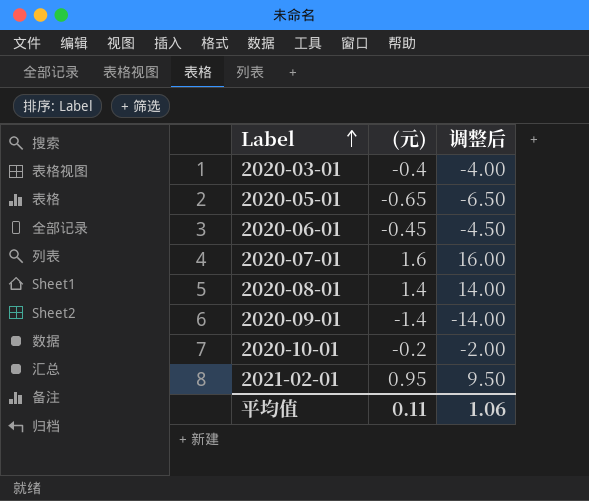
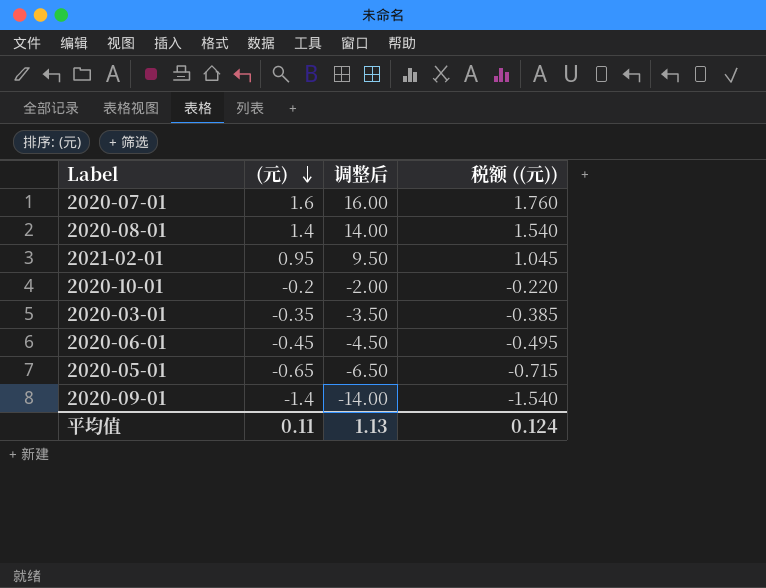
row order: Label ascending -> (元) descending
column 税额 ((元)) | formula: none -> [(元)] * 1.1
2020-03-01 | (元): -0.4 -> -0.35
2020-03-01 | 调整后: -4.00 -> -3.50
平均值 | 调整后: 1.06 -> 1.13

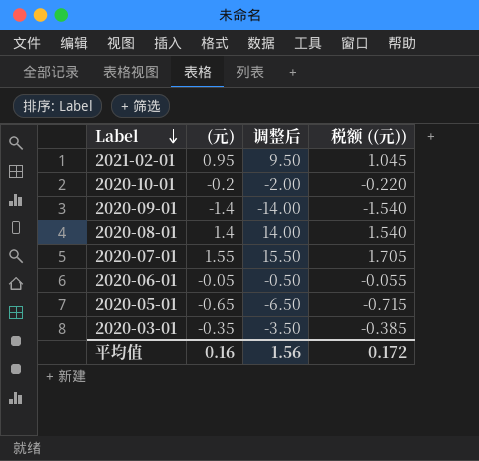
row order: (元) descending -> Label descending
2020-07-01 | (元): 1.6 -> 1.55
2020-07-01 | 调整后: 16.00 -> 15.50
2020-07-01 | 税额 ((元)): 1.760 -> 1.705
2020-06-01 | (元): -0.45 -> -0.05
2020-06-01 | 调整后: -4.50 -> -0.50
2020-06-01 | 税额 ((元)): -0.495 -> -0.055
平均值 | (元): 0.11 -> 0.16
平均值 | 调整后: 1.13 -> 1.56
平均值 | 税额 ((元)): 0.124 -> 0.172

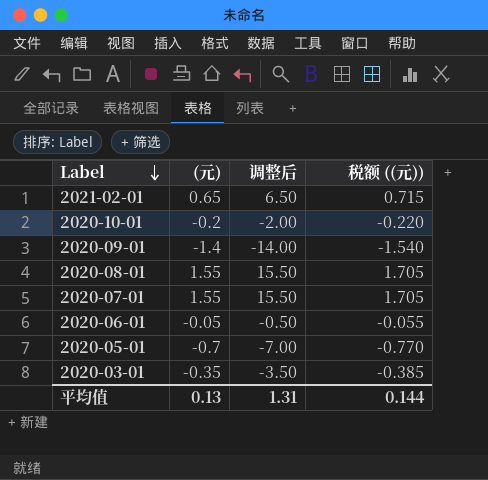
2021-02-01 | (元): 0.95 -> 0.65
2021-02-01 | 调整后: 9.50 -> 6.50
2021-02-01 | 税额 ((元)): 1.045 -> 0.715
2020-08-01 | (元): 1.4 -> 1.55
2020-08-01 | 调整后: 14.00 -> 15.50
2020-08-01 | 税额 ((元)): 1.540 -> 1.705
2020-05-01 | (元): -0.65 -> -0.7
2020-05-01 | 调整后: -6.50 -> -7.00
2020-05-01 | 税额 ((元)): -0.715 -> -0.770
平均值 | (元): 0.16 -> 0.13
平均值 | 调整后: 1.56 -> 1.31
平均值 | 税额 ((元)): 0.172 -> 0.144

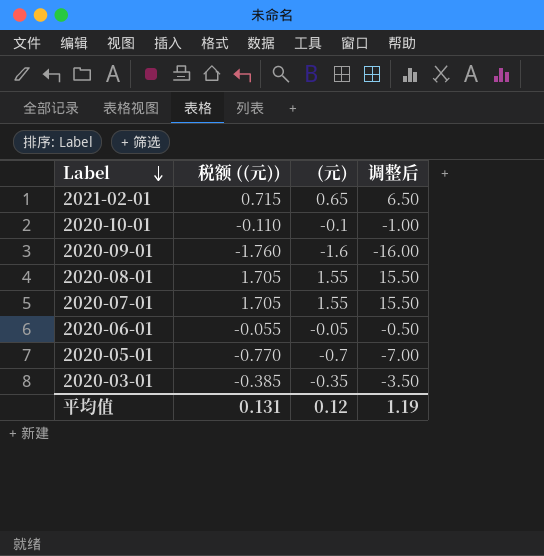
column 税额 ((元)) | position: 4 -> 2
2020-10-01 | 税额 ((元)): -0.220 -> -0.110
2020-10-01 | (元): -0.2 -> -0.1
2020-10-01 | 调整后: -2.00 -> -1.00
2020-09-01 | 税额 ((元)): -1.540 -> -1.760
2020-09-01 | (元): -1.4 -> -1.6
2020-09-01 | 调整后: -14.00 -> -16.00
平均值 | 税额 ((元)): 0.144 -> 0.131
平均值 | (元): 0.13 -> 0.12
平均值 | 调整后: 1.31 -> 1.19

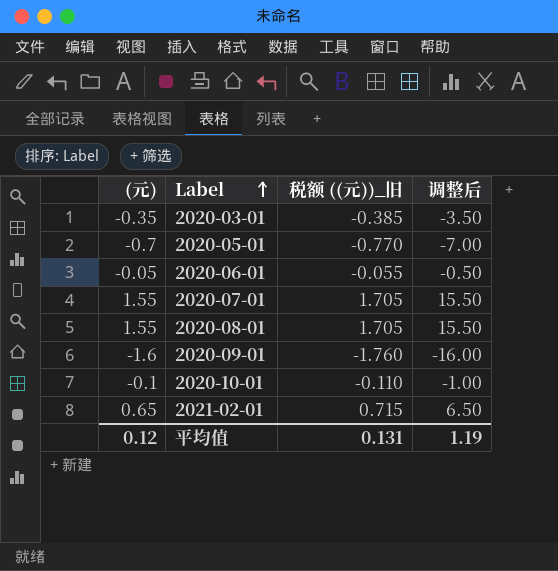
row order: Label descending -> Label ascending
column (元) | position: 3 -> 1
column name: 税额 ((元)) -> 税额 ((元))_旧

